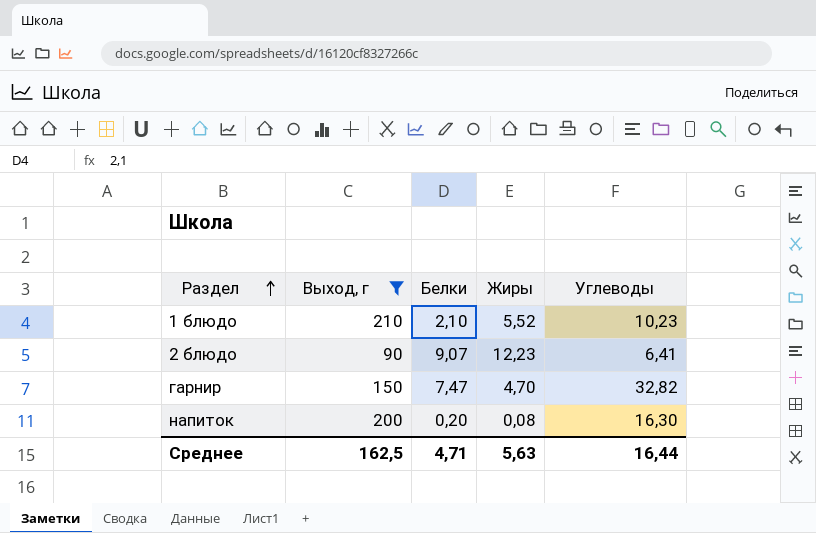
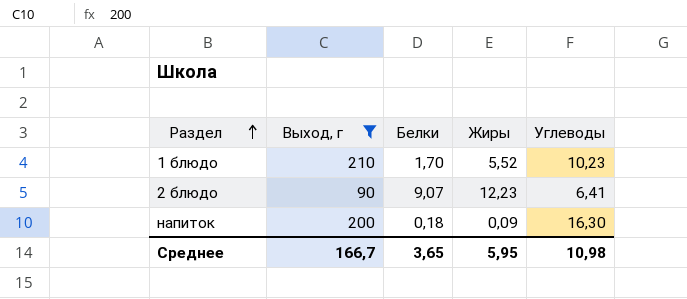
row гарнир: 150 | 7,47 | 4,70 | 32,82 -> none
1 блюдо | Белки: 2,10 -> 1,70
напиток | Белки: 0,20 -> 0,18
напиток | Жиры: 0,08 -> 0,09
Среднее | Выход, г: 162,5 -> 166,7
Среднее | Белки: 4,71 -> 3,65
Среднее | Жиры: 5,63 -> 5,95
Среднее | Углеводы: 16,44 -> 10,98

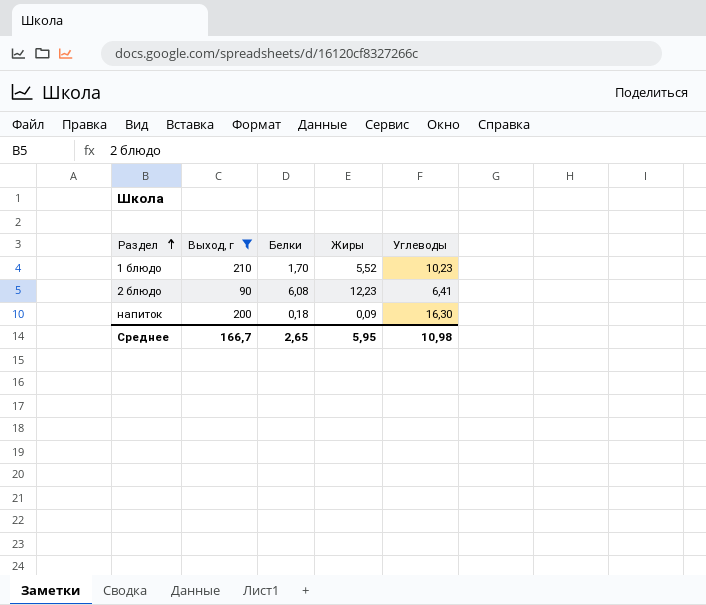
2 блюдо | Белки: 9,07 -> 6,08
Среднее | Белки: 3,65 -> 2,65

